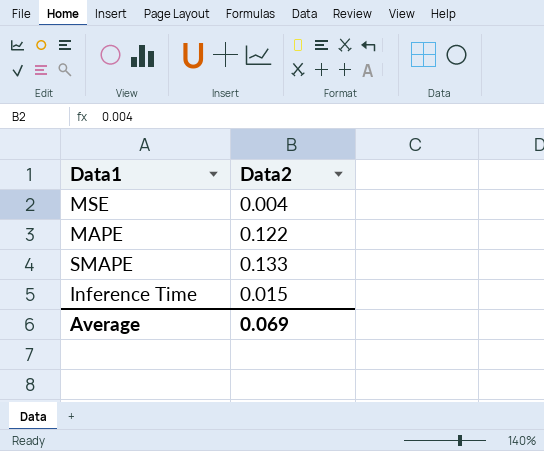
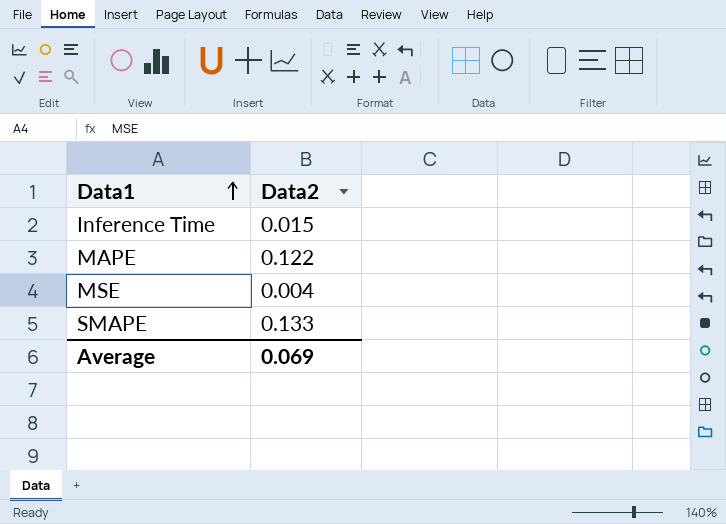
row order: none -> Data1 ascending

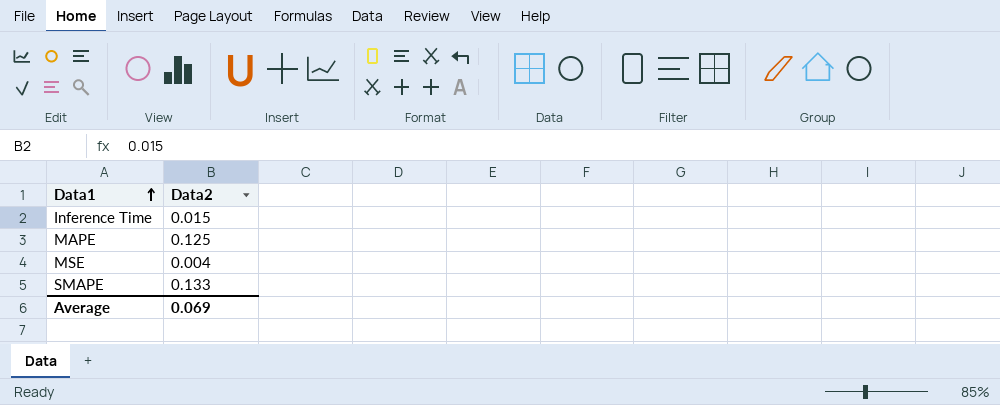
MAPE | Data2: 0.122 -> 0.125

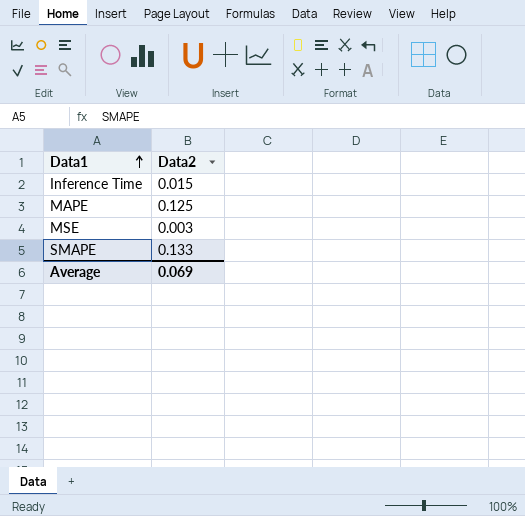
MSE | Data2: 0.004 -> 0.003

